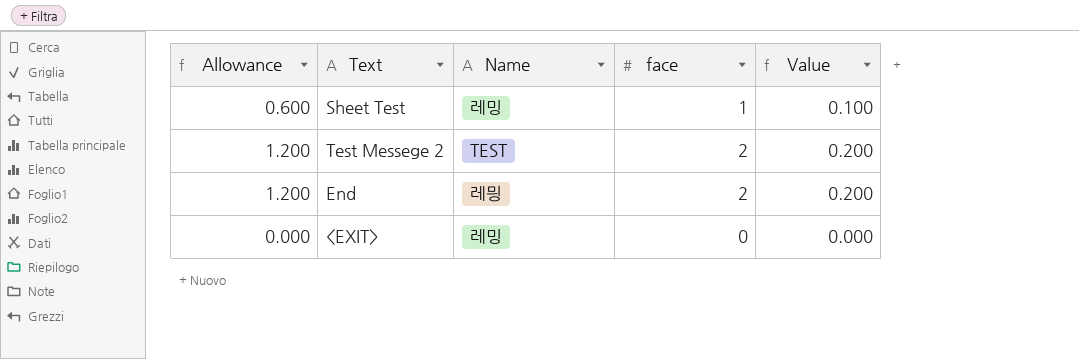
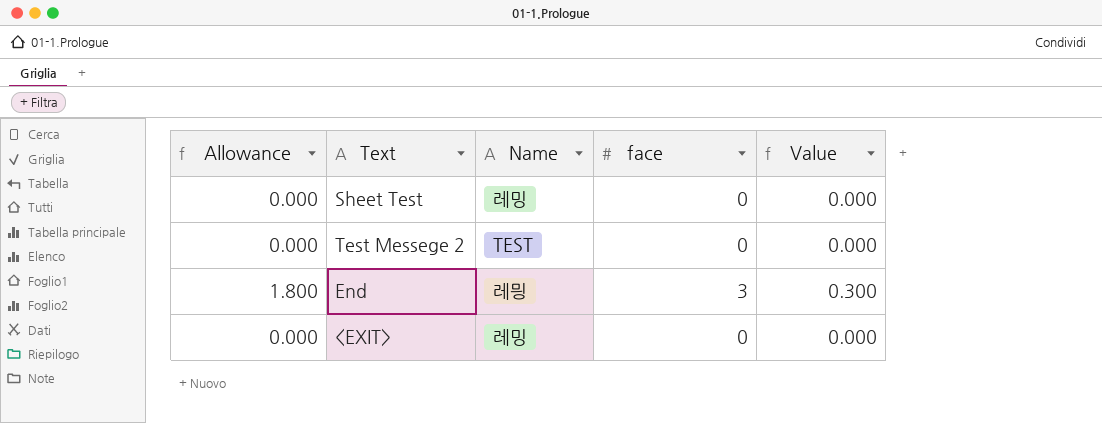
Sheet Test | Allowance: 0.600 -> 0.000
Sheet Test | face: 1 -> 0
Sheet Test | Value: 0.100 -> 0.000
Test Messege 2 | Allowance: 1.200 -> 0.000
Test Messege 2 | face: 2 -> 0
Test Messege 2 | Value: 0.200 -> 0.000
End | Allowance: 1.200 -> 1.800
End | face: 2 -> 3
End | Value: 0.200 -> 0.300

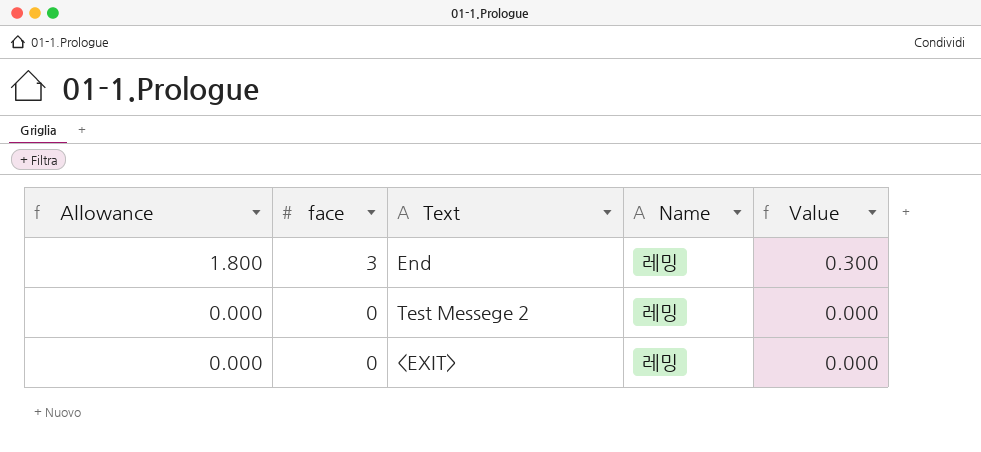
row order: none -> Allowance descending
column face | position: 4 -> 2
row Sheet Test: 0.000 | 레밍 | 0 | 0.000 -> none
End | Name: 레믱 -> 레밍
Test Messege 2 | Name: TEST -> 레밍

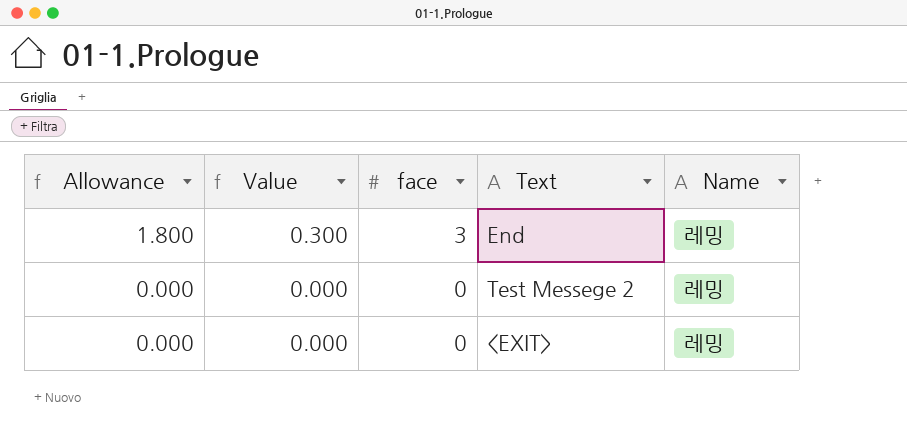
column Value | position: 5 -> 2

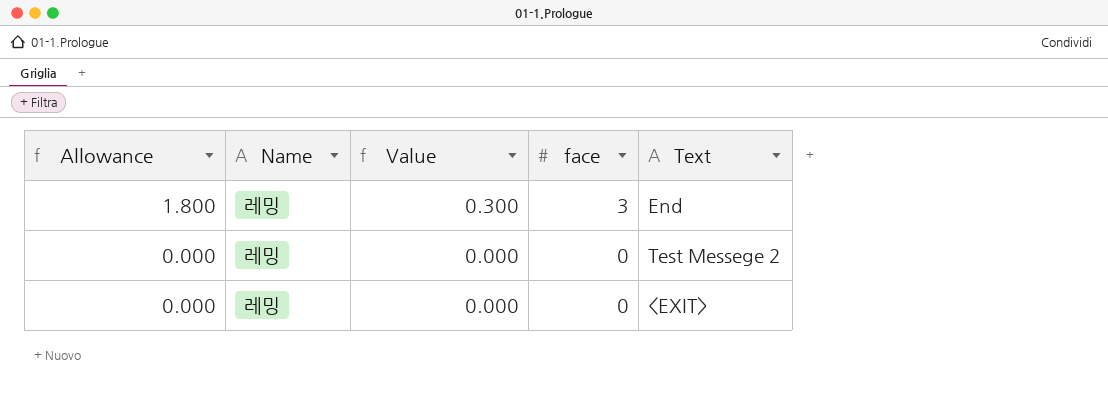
column Name | position: 5 -> 2

